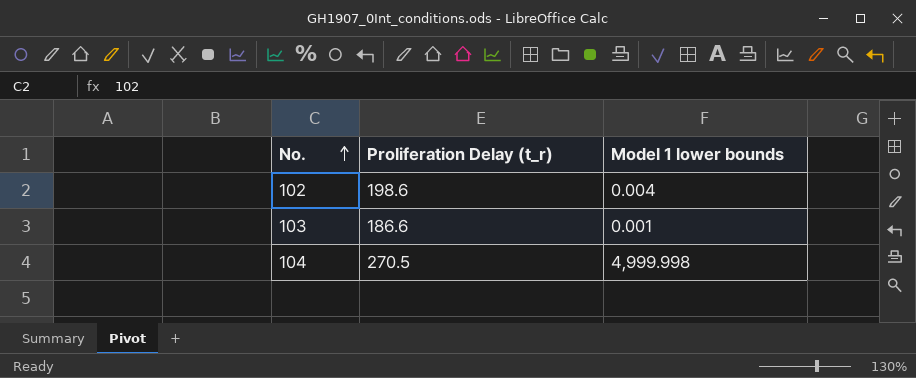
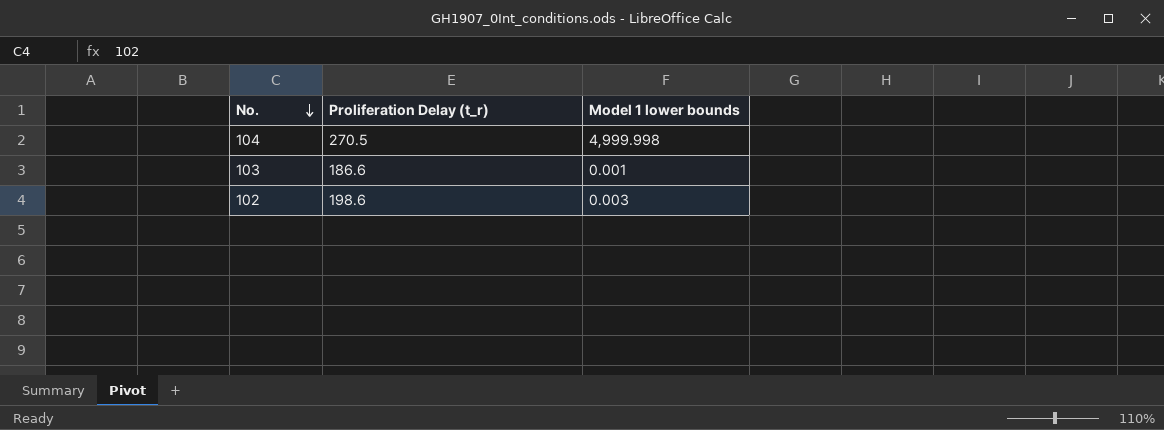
row order: No. ascending -> No. descending
102 | Model 1 lower bounds: 0.004 -> 0.003

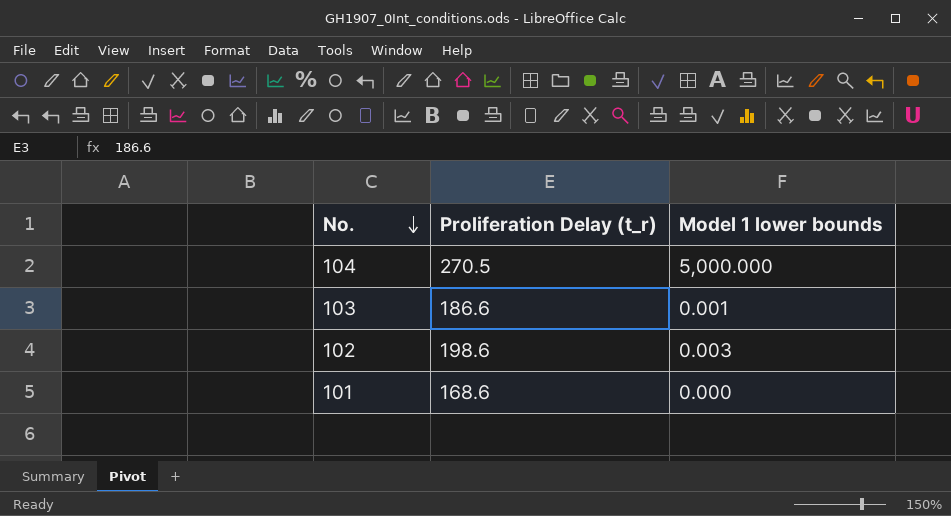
104 | Model 1 lower bounds: 4,999.998 -> 5,000.000
row 101: none -> 168.6 | 0.000

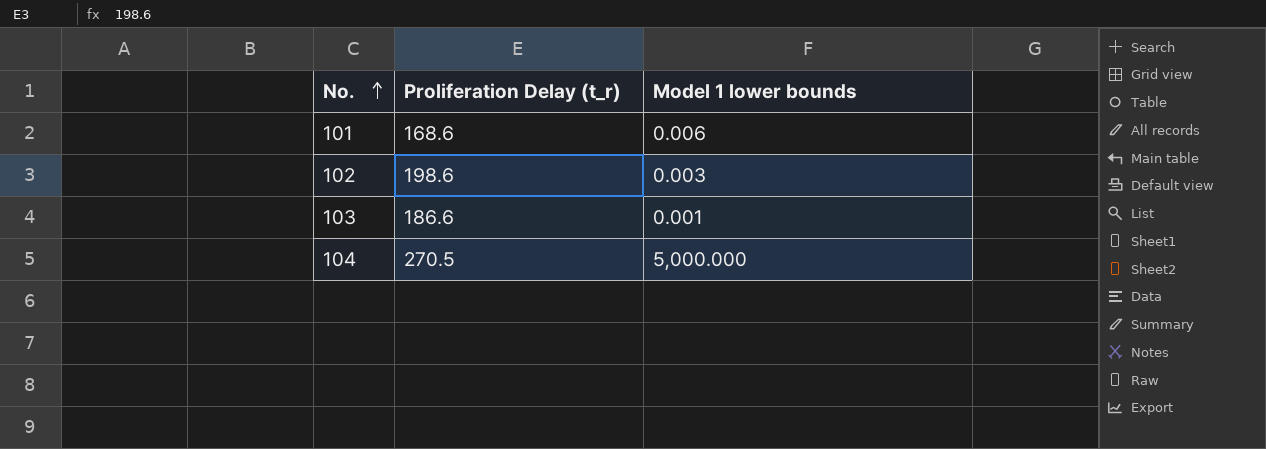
row order: No. descending -> No. ascending
101 | Model 1 lower bounds: 0.000 -> 0.006

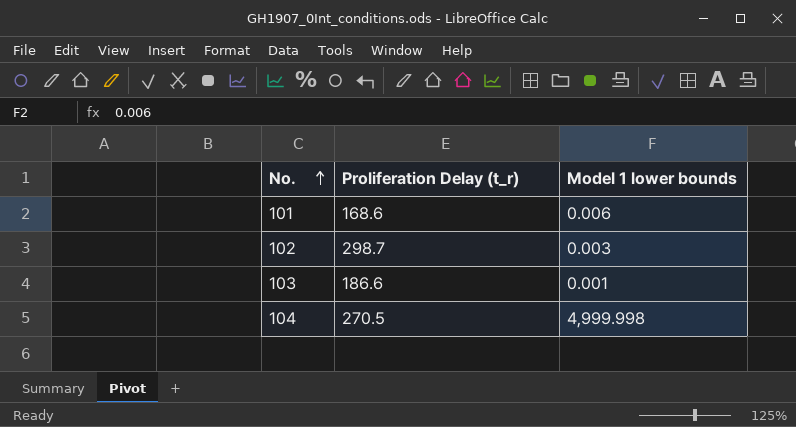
102 | Proliferation Delay (t_r): 198.6 -> 298.7
104 | Model 1 lower bounds: 5,000.000 -> 4,999.998

